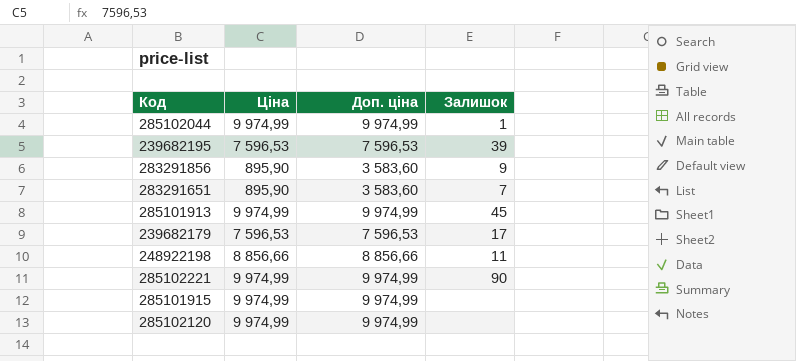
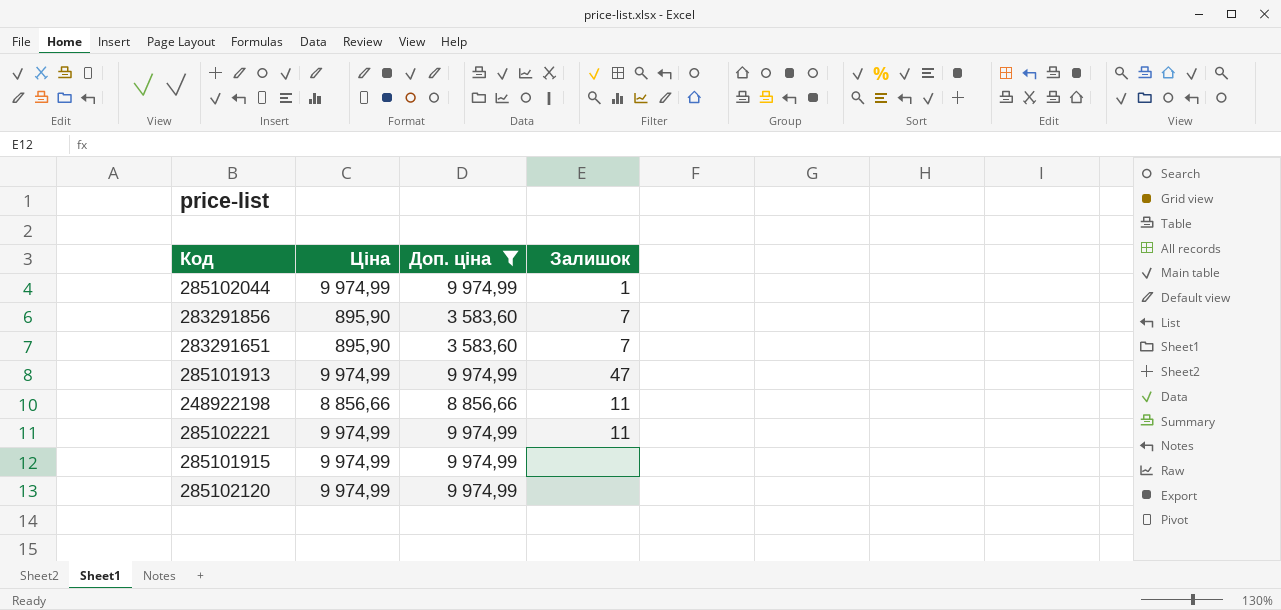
filter: none -> Доп. ціна != 7 596,53
283291856 | Залишок: 9 -> 7
285101913 | Залишок: 45 -> 47
285102221 | Залишок: 90 -> 11

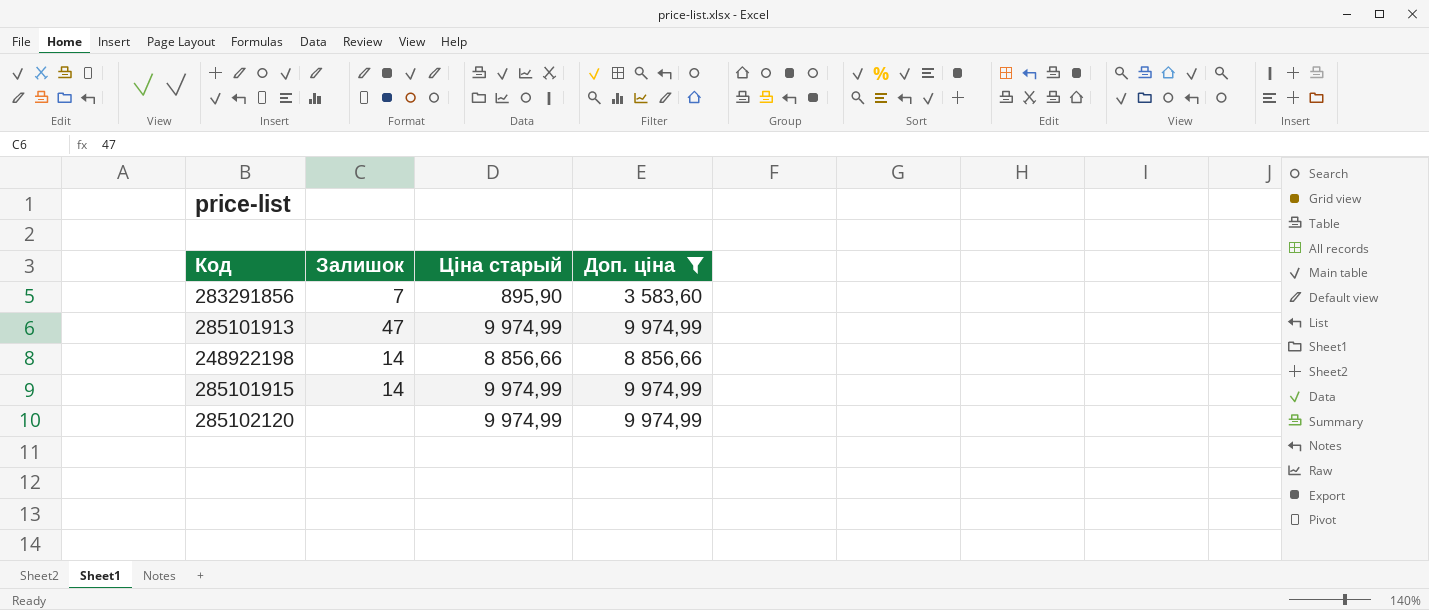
column Залишок | position: 4 -> 2
column name: Ціна -> Ціна старый
row 285102044: 9 974,99 | 9 974,99 | 1 -> none
row 283291651: 895,90 | 3 583,60 | 7 -> none
row 285102221: 9 974,99 | 9 974,99 | 11 -> none
248922198 | Залишок: 11 -> 14
285101915 | Залишок: none -> 14

